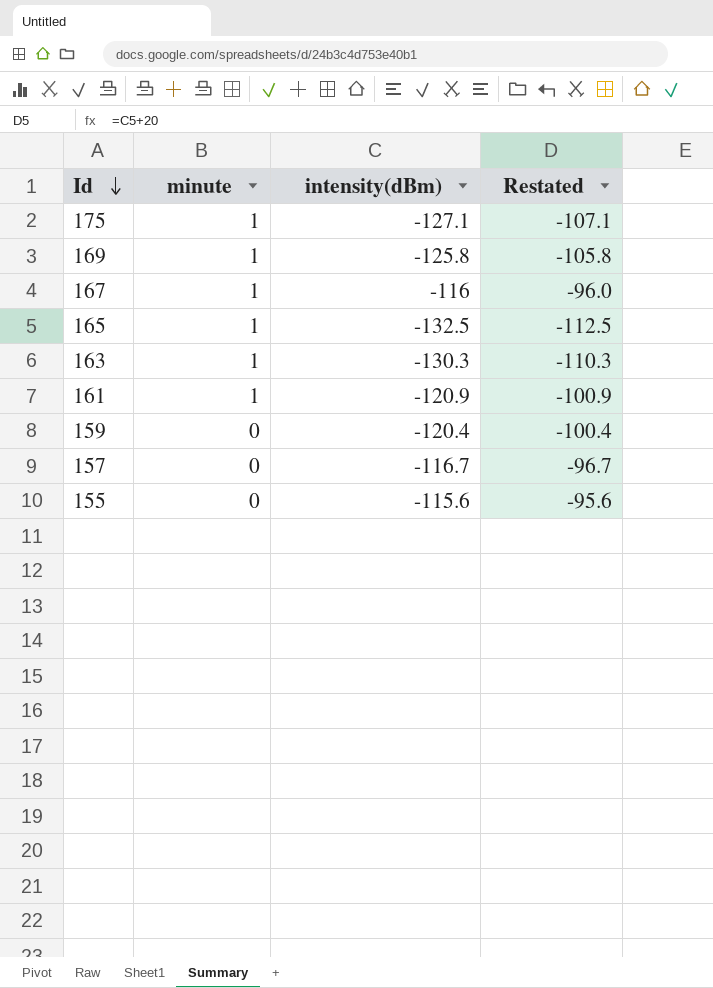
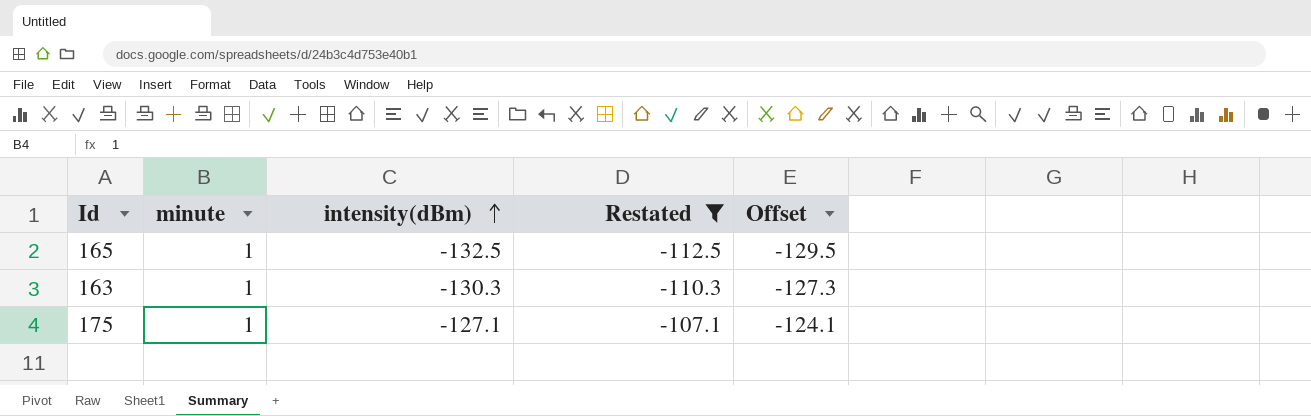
filter: none -> Restated <= -107.1
row order: Id descending -> intensity(dBm) ascending
column Offset | formula: none -> [intensity(dBm)] + 3

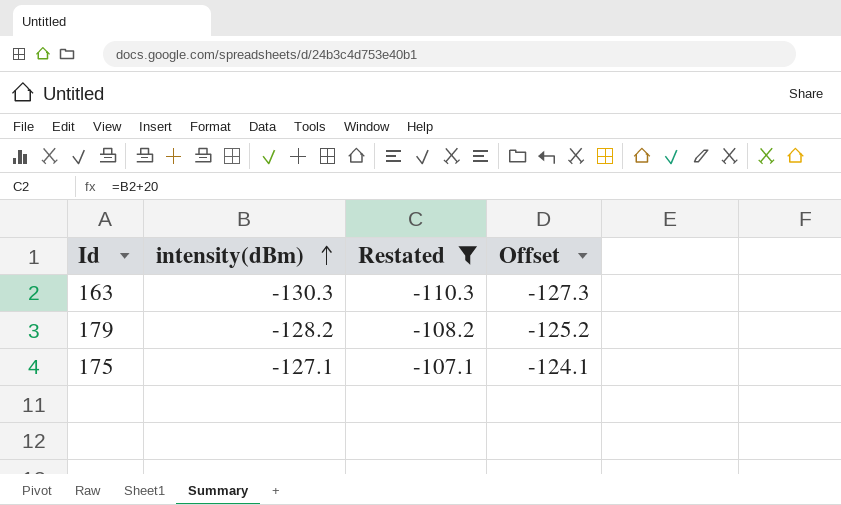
column minute | position: 2 -> none
row 165: 1 | -132.5 | -112.5 | -129.5 -> none
row 179: none -> -128.2 | -108.2 | -125.2

